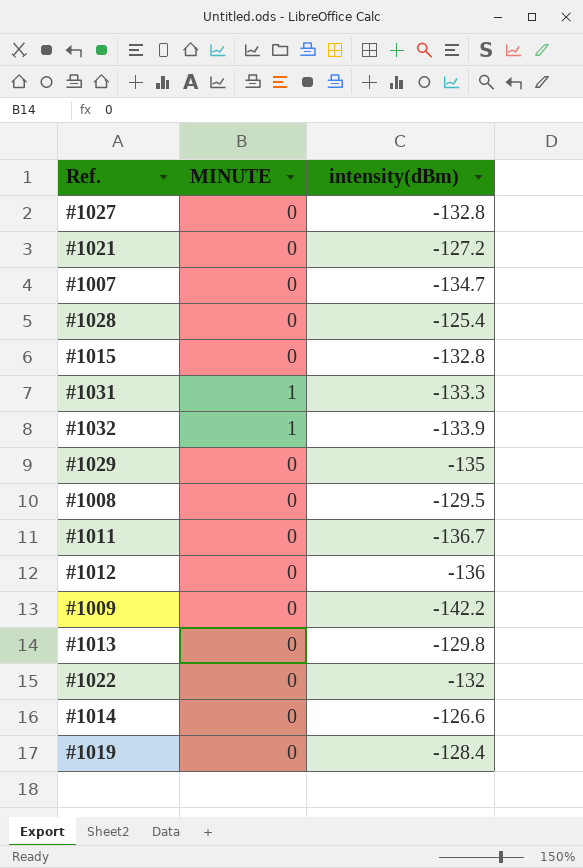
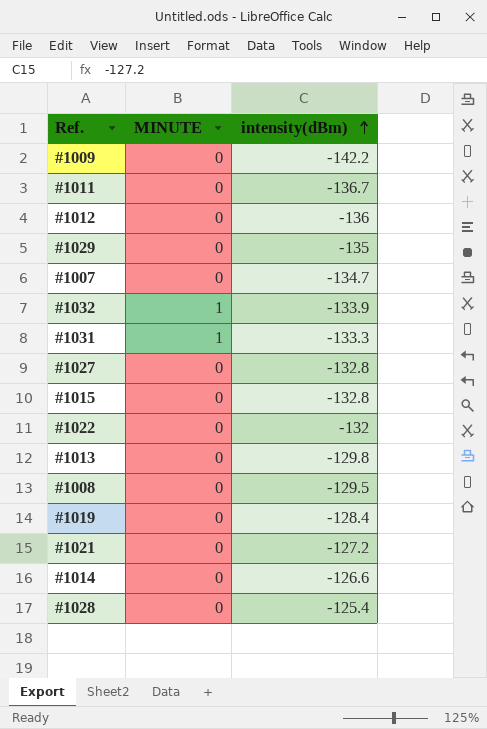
row order: none -> intensity(dBm) ascending

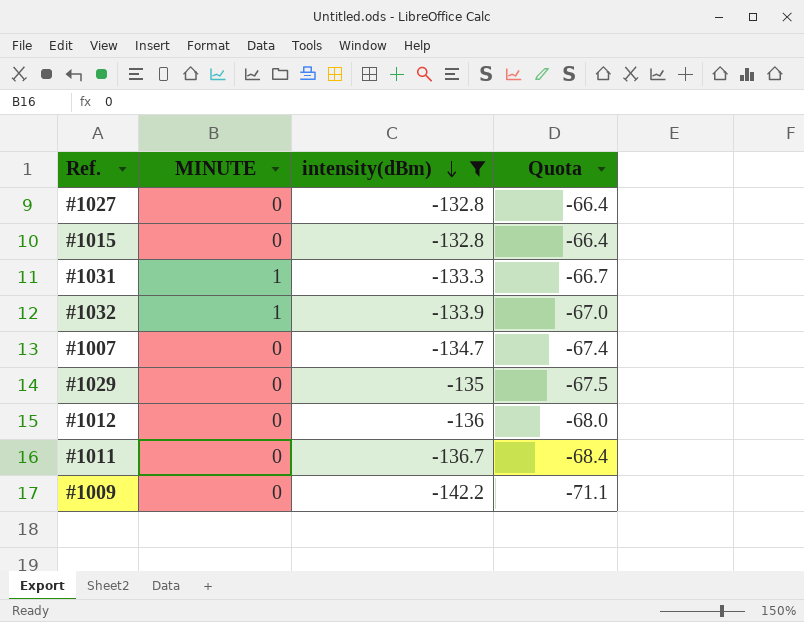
filter: none -> intensity(dBm) <= -132.8
row order: intensity(dBm) ascending -> intensity(dBm) descending
column Quota | formula: none -> [intensity(dBm)] * 0.5

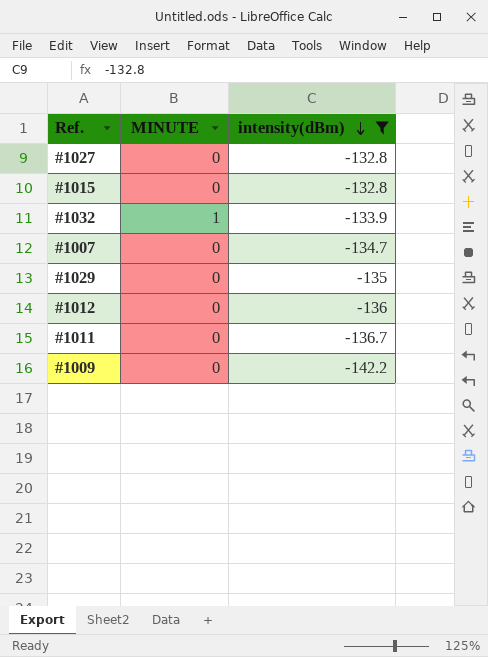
column Quota | formula: [intensity(dBm)] * 0.5 -> none
row #1031: 1 | -133.3 | -66.7 -> none

